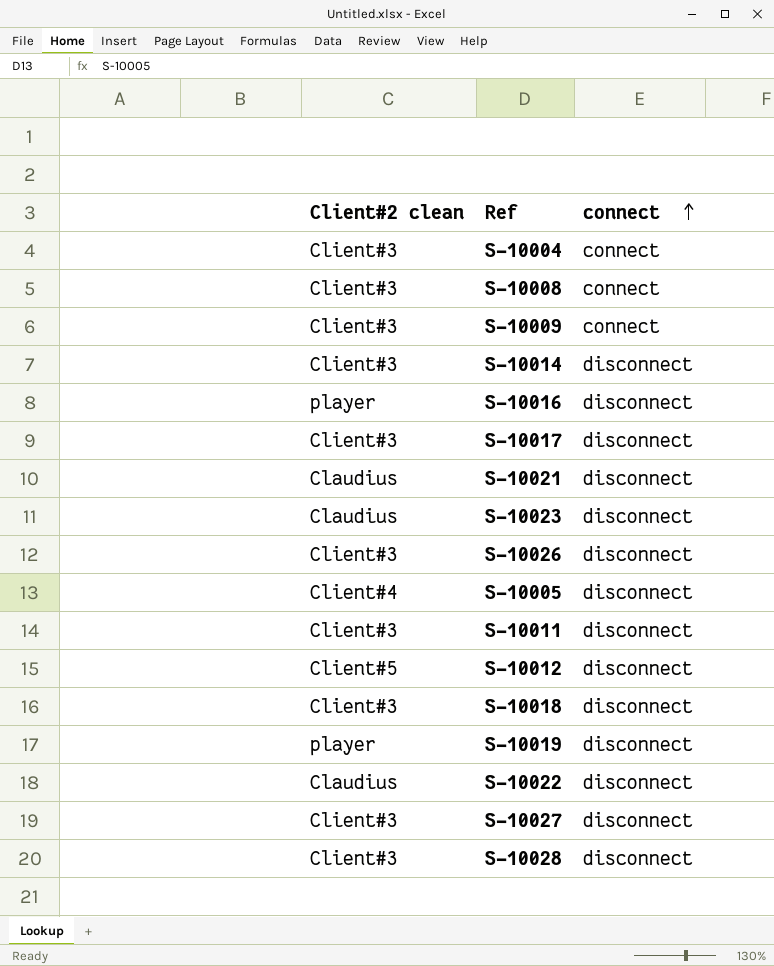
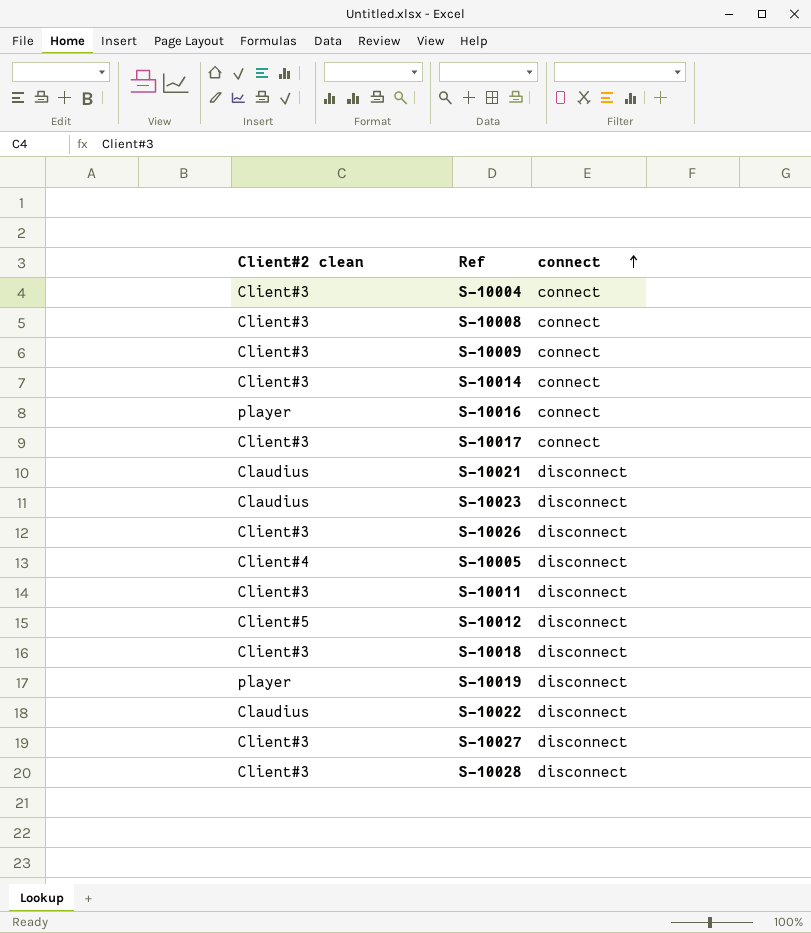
S-10014 | connect: disconnect -> connect
S-10016 | connect: disconnect -> connect
S-10017 | connect: disconnect -> connect

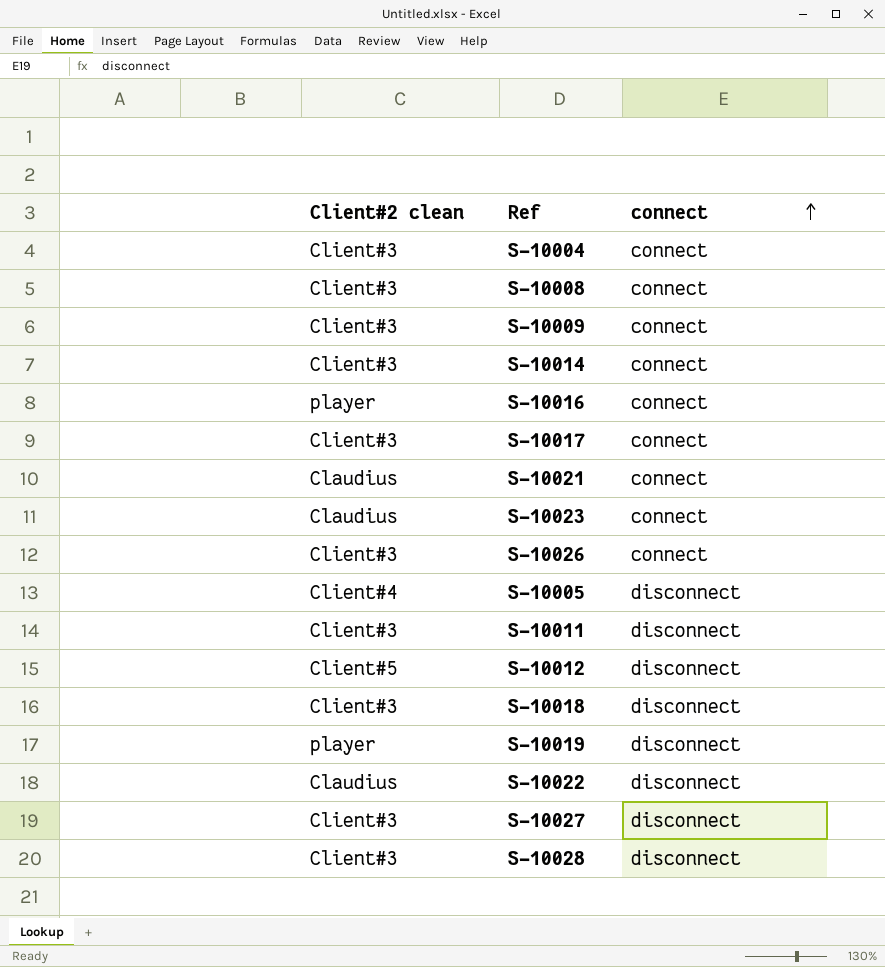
S-10021 | connect: disconnect -> connect
S-10023 | connect: disconnect -> connect
S-10026 | connect: disconnect -> connect

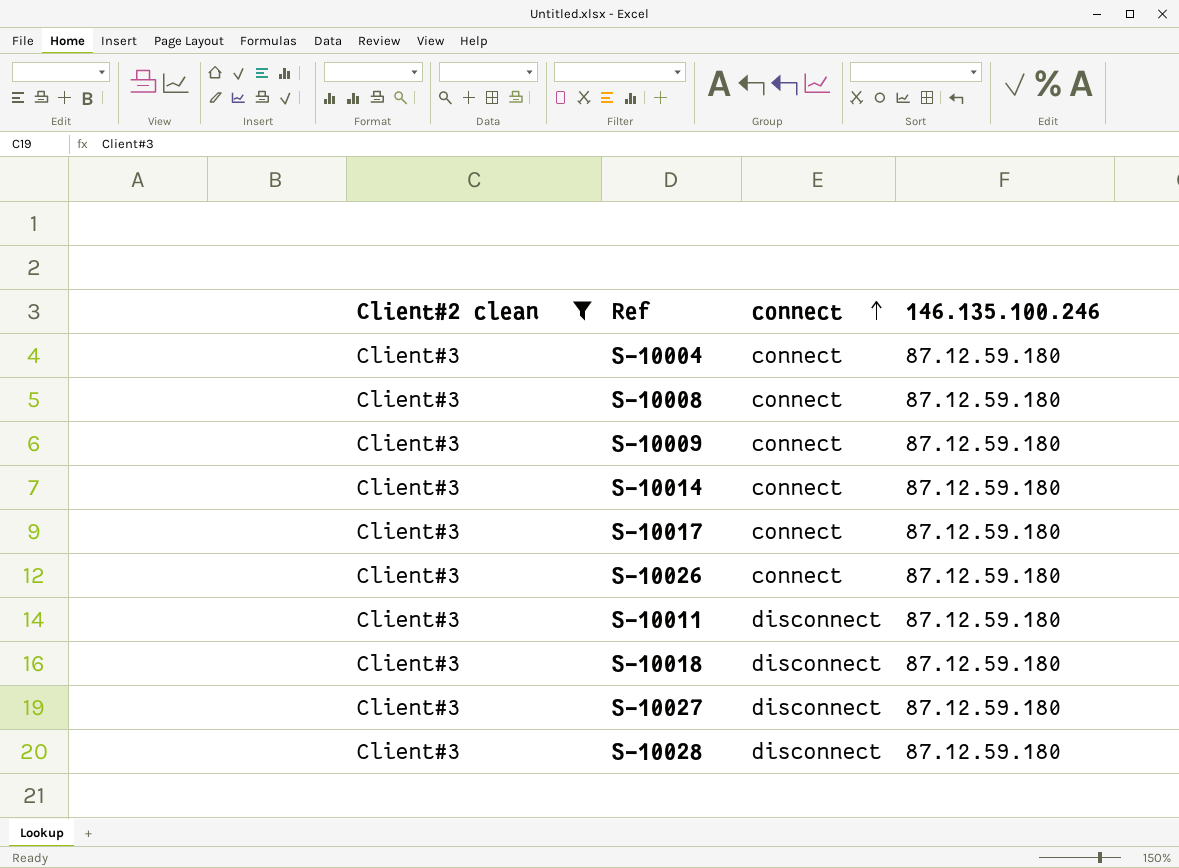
filter: none -> Client#2 clean = Client#3
column 146.135.100.246 | position: none -> 4

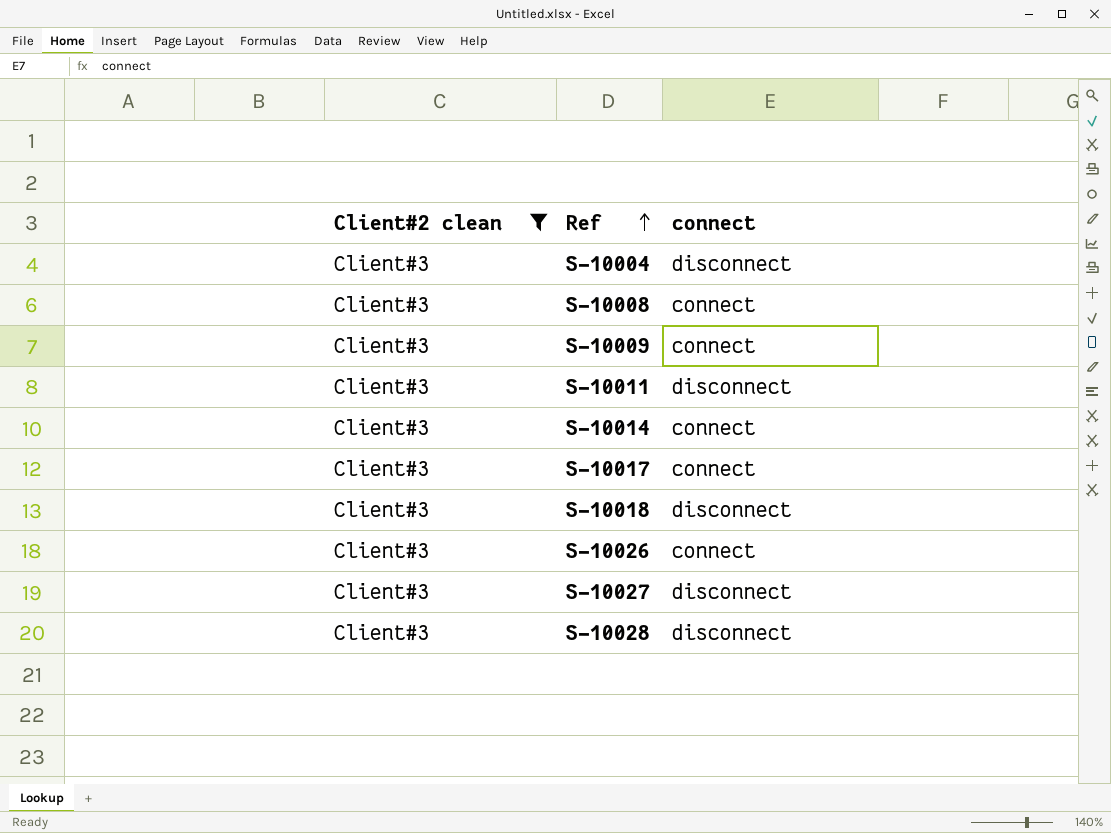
row order: connect ascending -> Ref ascending
column 146.135.100.246 | position: 4 -> none
S-10004 | connect: connect -> disconnect

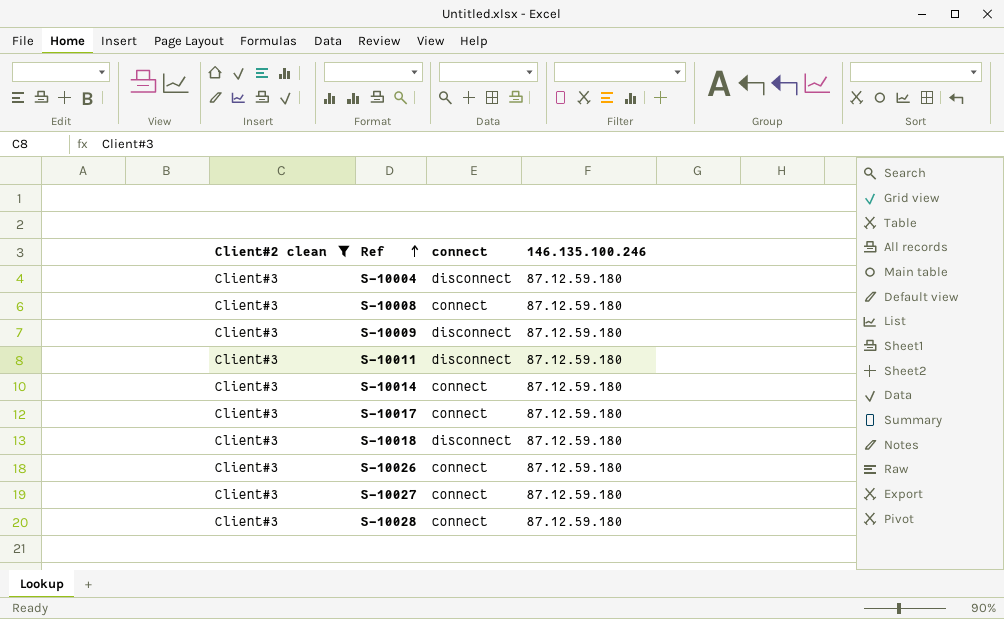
column 146.135.100.246 | position: none -> 4
S-10009 | connect: connect -> disconnect
S-10027 | connect: disconnect -> connect
S-10028 | connect: disconnect -> connect

